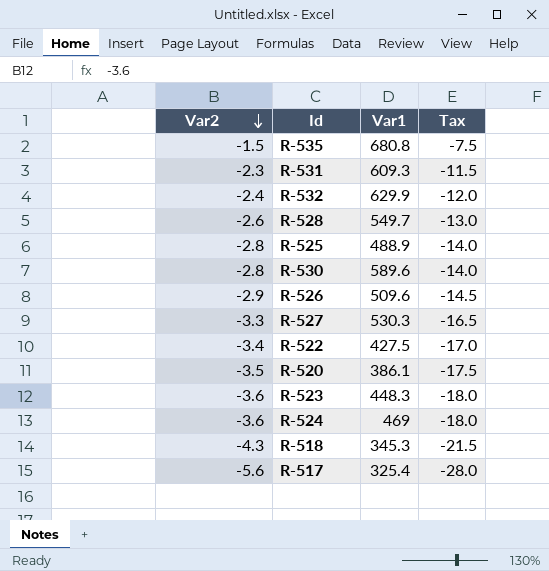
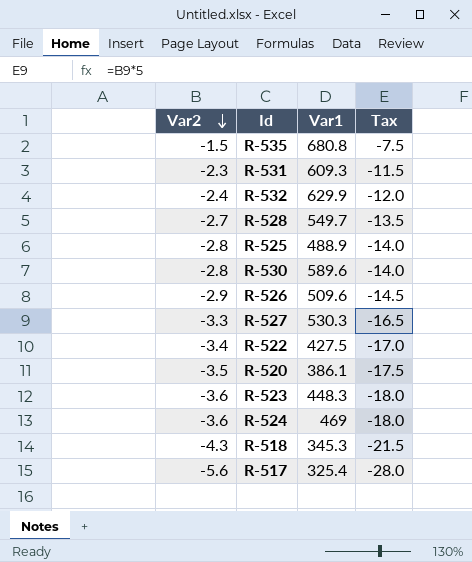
R-528 | Var2: -2.6 -> -2.7
R-528 | Tax: -13.0 -> -13.5

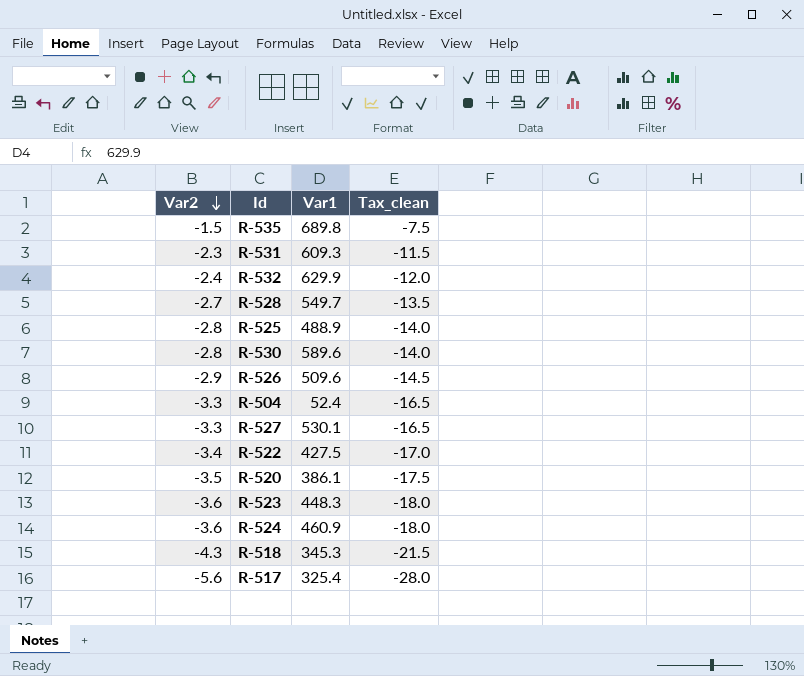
column name: Tax -> Tax_clean
R-535 | Var1: 680.8 -> 689.8
row R-504: none -> -3.3 | 52.4 | -16.5
R-527 | Var1: 530.3 -> 530.1
R-524 | Var1: 469 -> 460.9

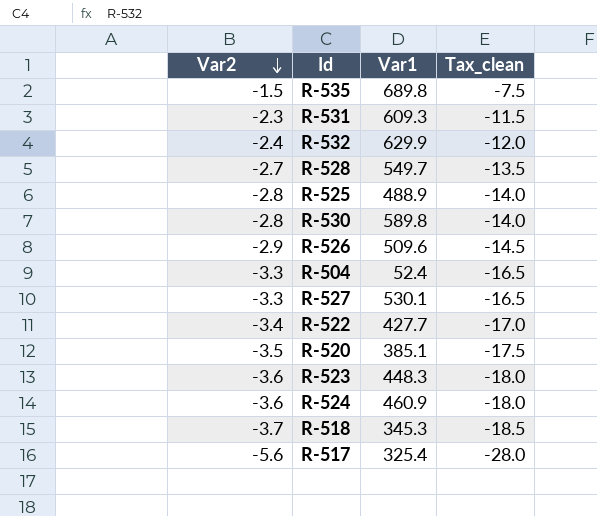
R-530 | Var1: 589.6 -> 589.8
R-522 | Var1: 427.5 -> 427.7
R-520 | Var1: 386.1 -> 385.1
R-518 | Var2: -4.3 -> -3.7
R-518 | Tax_clean: -21.5 -> -18.5

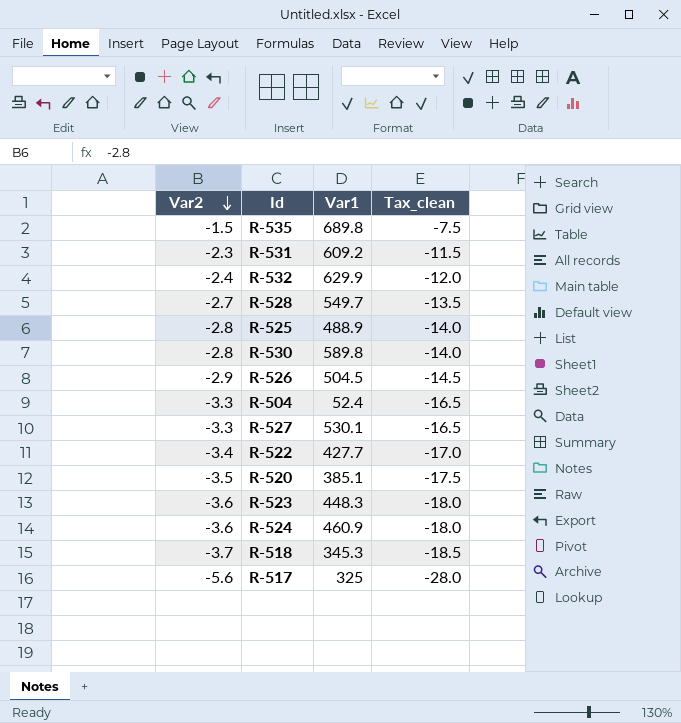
R-531 | Var1: 609.3 -> 609.2
R-526 | Var1: 509.6 -> 504.5
R-517 | Var1: 325.4 -> 325

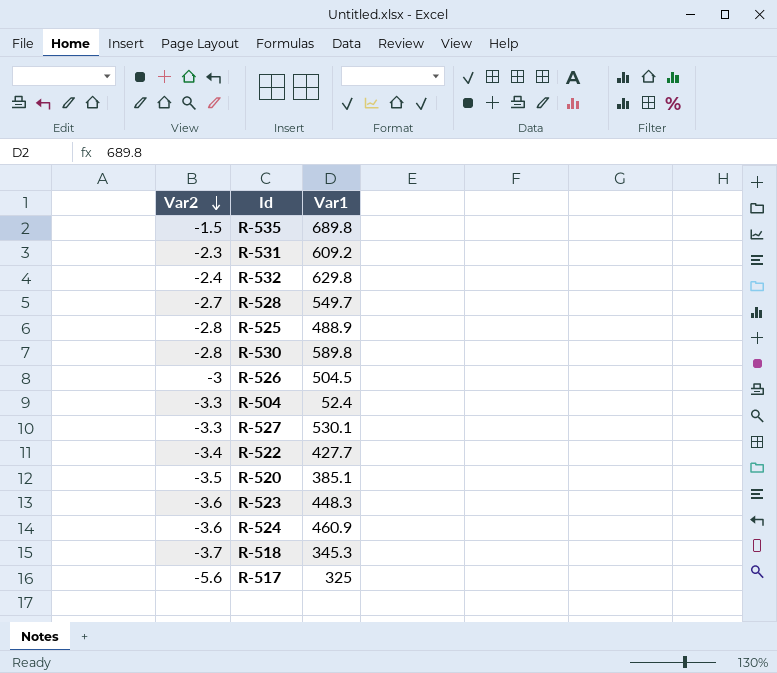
column Tax_clean | formula: [Var2] * 5 -> none
R-532 | Var1: 629.9 -> 629.8
R-526 | Var2: -2.9 -> -3

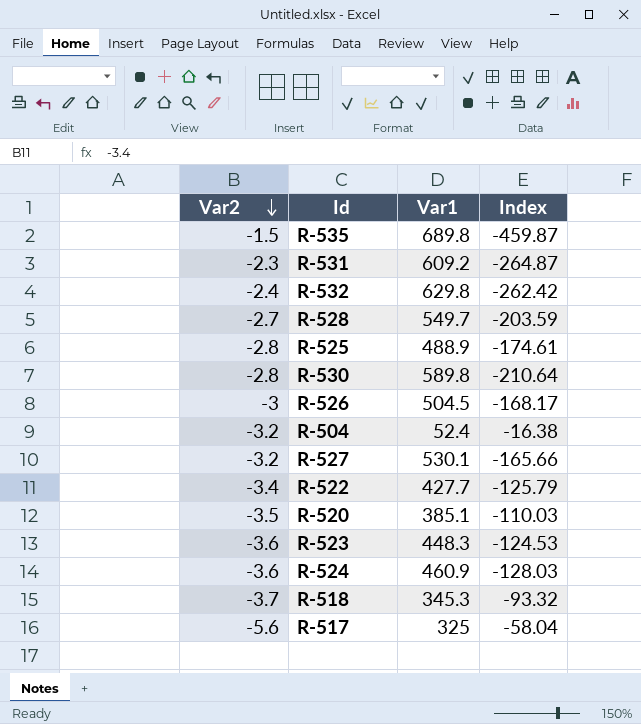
column Index | formula: none -> [Var1] / [Var2]
R-504 | Var2: -3.3 -> -3.2
R-527 | Var2: -3.3 -> -3.2

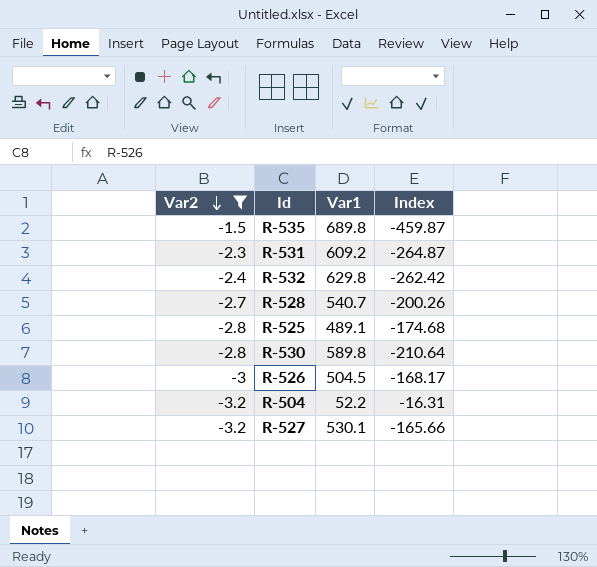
filter: none -> Var2 >= -3.2
R-528 | Var1: 549.7 -> 540.7
R-528 | Index: -203.59 -> -200.26
R-525 | Var1: 488.9 -> 489.1
R-525 | Index: -174.61 -> -174.68
R-504 | Var1: 52.4 -> 52.2
R-504 | Index: -16.38 -> -16.31

